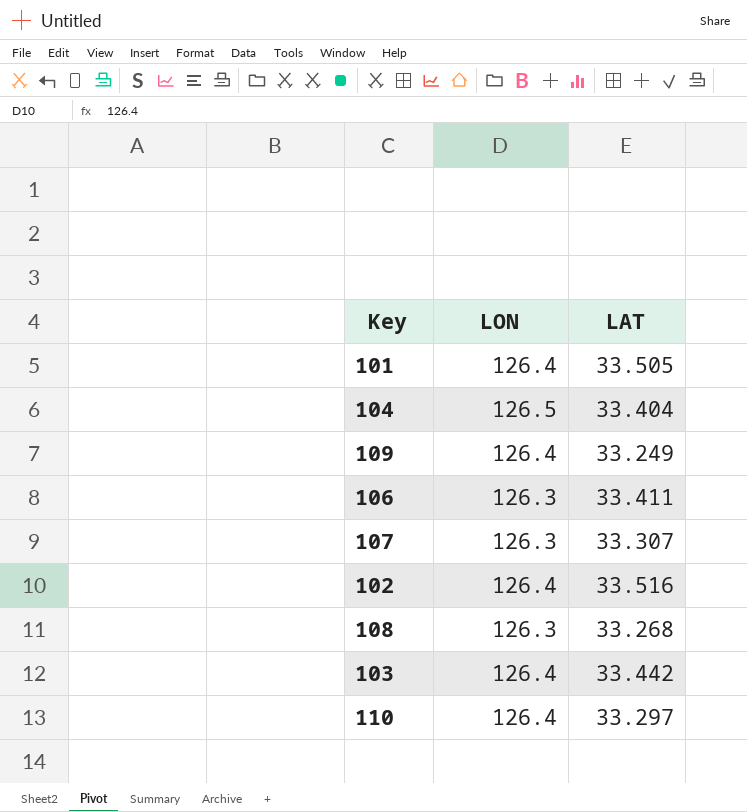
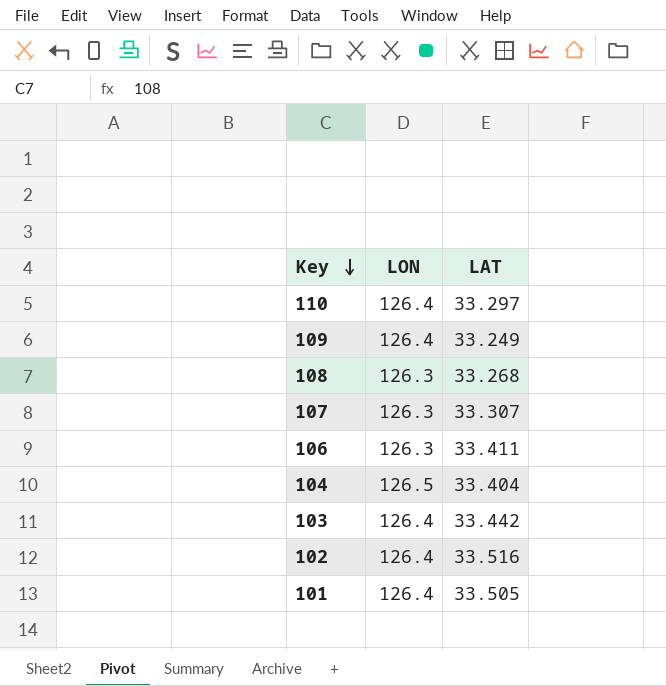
row order: none -> Key descending

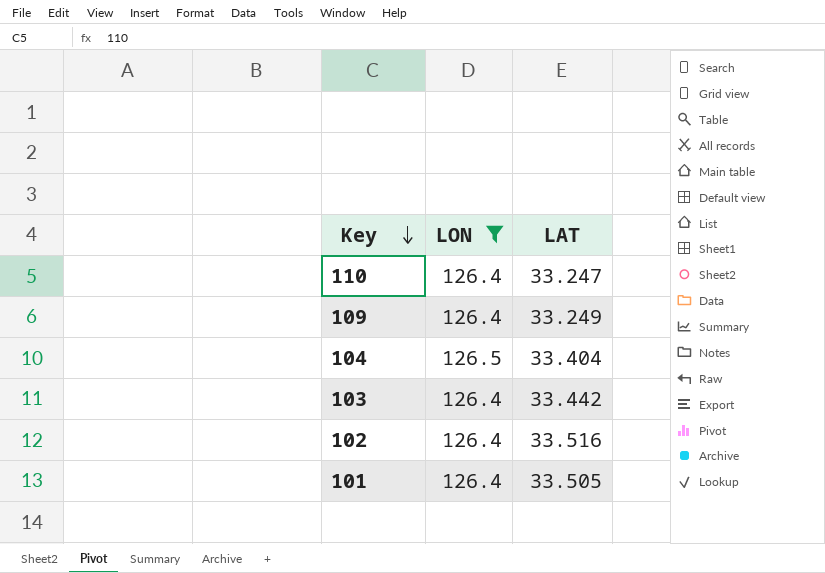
filter: none -> LON != 126.3
110 | LAT: 33.297 -> 33.247

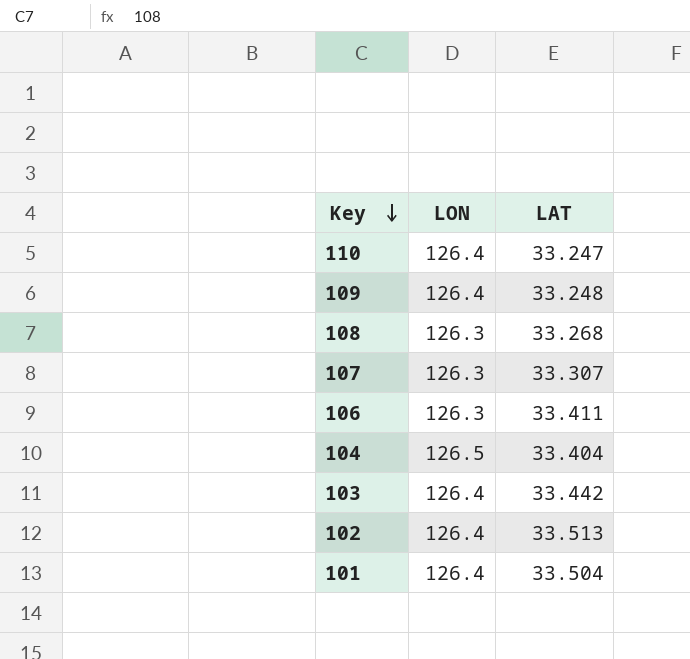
filter: LON != 126.3 -> none
109 | LAT: 33.249 -> 33.248
102 | LAT: 33.516 -> 33.513
101 | LAT: 33.505 -> 33.504

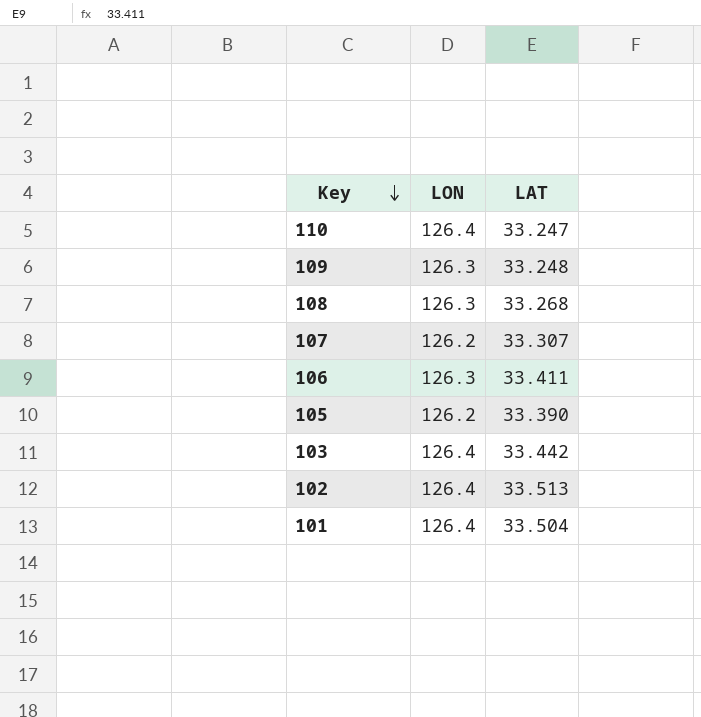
row 104: 126.5 | 33.404 -> none
109 | LON: 126.4 -> 126.3
107 | LON: 126.3 -> 126.2
row 105: none -> 126.2 | 33.390

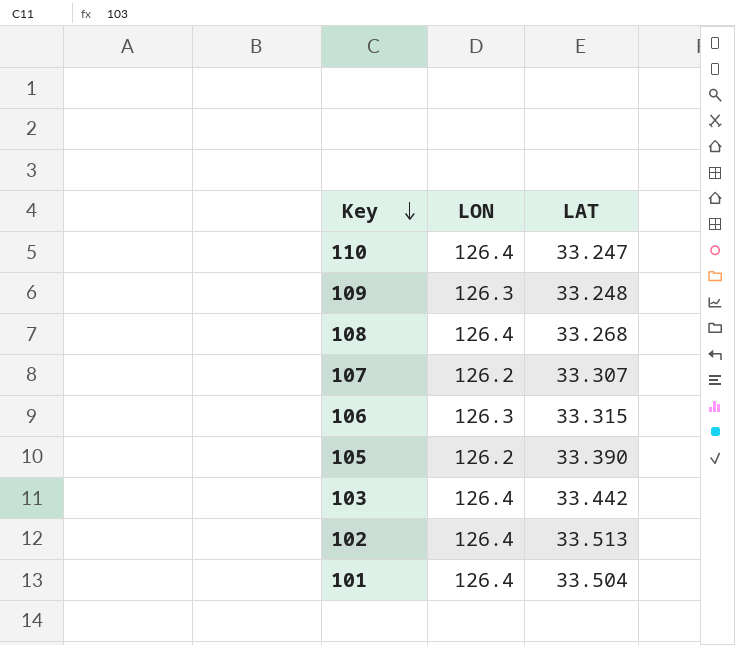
108 | LON: 126.3 -> 126.4
106 | LAT: 33.411 -> 33.315

